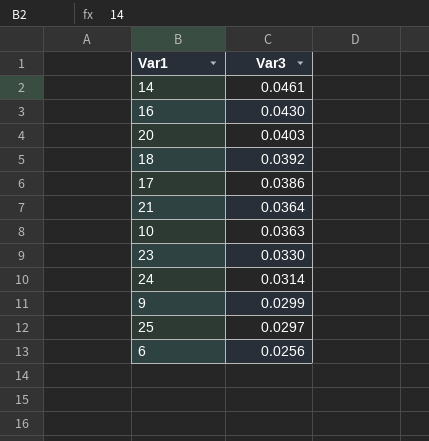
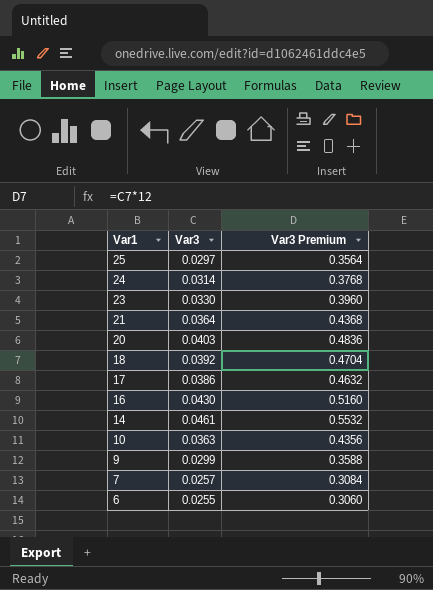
row order: Var3 descending -> Var1 descending
column Var3 Premium | formula: none -> [Var3] * 12
row 7: none -> 0.0257 | 0.3084
6 | Var3: 0.0256 -> 0.0255

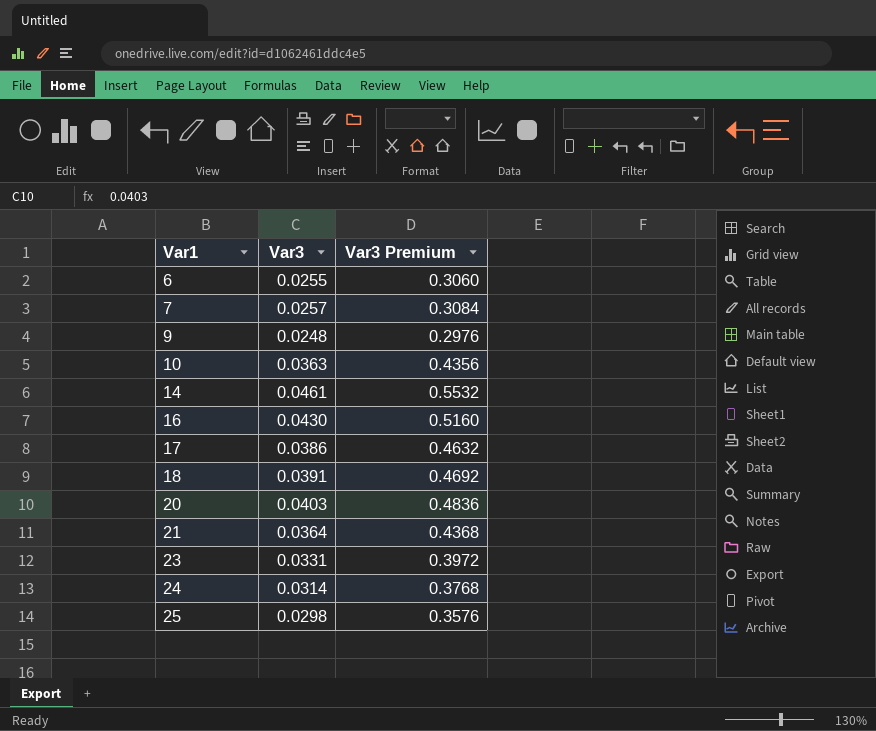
row order: Var1 descending -> Var1 ascending
9 | Var3: 0.0299 -> 0.0248
9 | Var3 Premium: 0.3588 -> 0.2976
18 | Var3: 0.0392 -> 0.0391
18 | Var3 Premium: 0.4704 -> 0.4692
23 | Var3: 0.0330 -> 0.0331
23 | Var3 Premium: 0.3960 -> 0.3972
25 | Var3: 0.0297 -> 0.0298
25 | Var3 Premium: 0.3564 -> 0.3576

